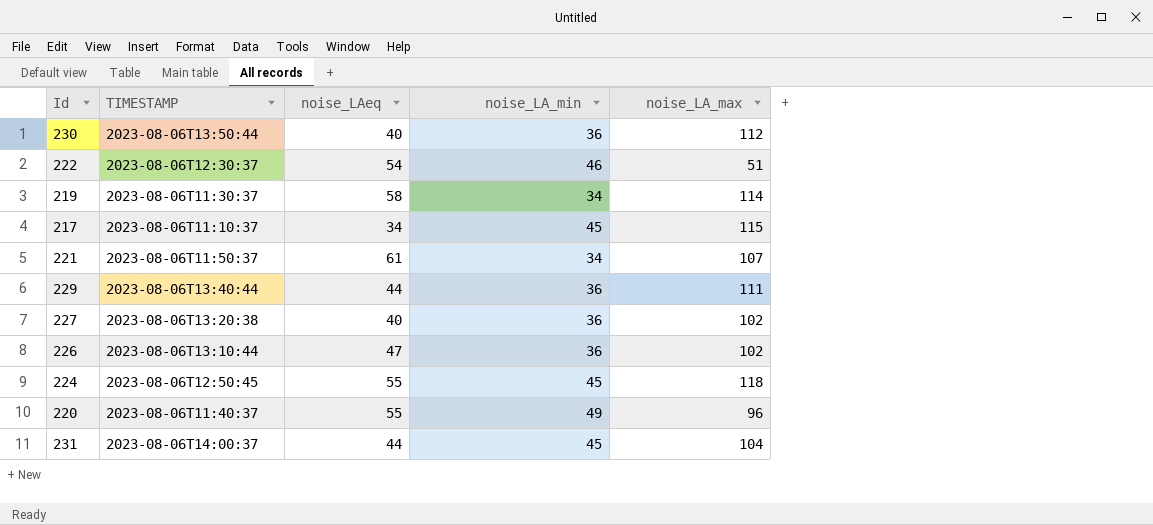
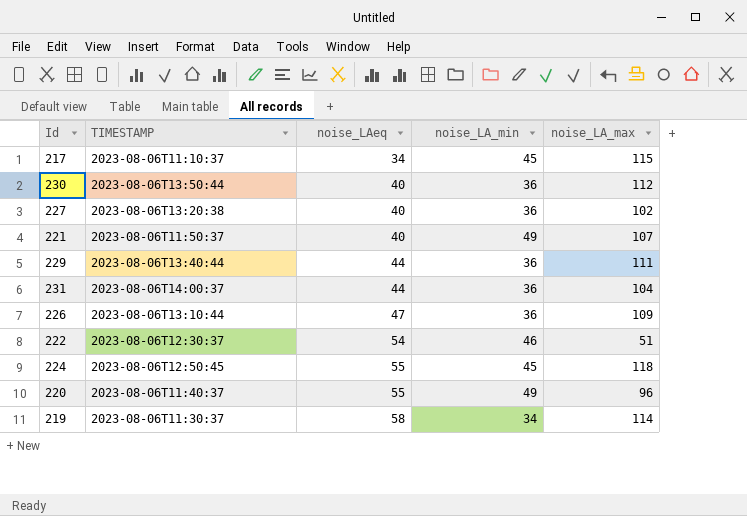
row order: none -> noise_LAeq ascending
221 | noise_LAeq: 61 -> 40
221 | noise_LA_min: 34 -> 49
231 | noise_LA_min: 45 -> 36
226 | noise_LA_max: 102 -> 109

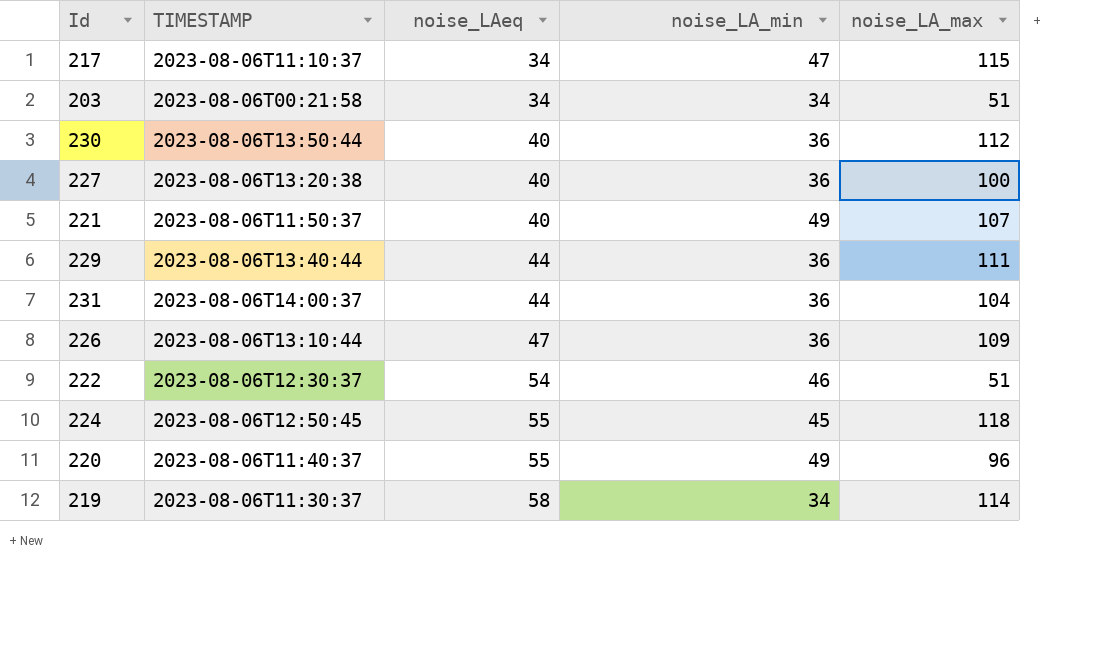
217 | noise_LA_min: 45 -> 47
row 203: none -> 2023-08-06T00:21:58 | 34 | 34 | 51
227 | noise_LA_max: 102 -> 100

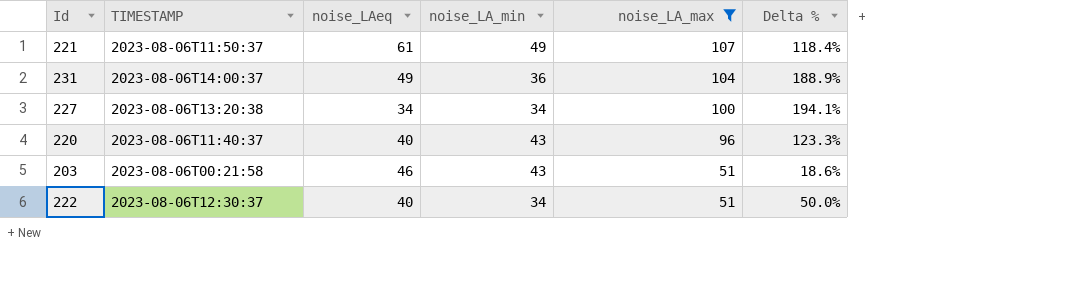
filter: none -> noise_LA_max <= 107
row order: noise_LAeq ascending -> noise_LA_max descending
column Delta % | formula: none -> ([noise_LA_max] - [noise_LA_min]) / [noise_LA_min]
221 | noise_LAeq: 40 -> 61
231 | noise_LAeq: 44 -> 49
227 | noise_LAeq: 40 -> 34
227 | noise_LA_min: 36 -> 34
220 | noise_LAeq: 55 -> 40
220 | noise_LA_min: 49 -> 43
203 | noise_LAeq: 34 -> 46
203 | noise_LA_min: 34 -> 43
222 | noise_LAeq: 54 -> 40
222 | noise_LA_min: 46 -> 34

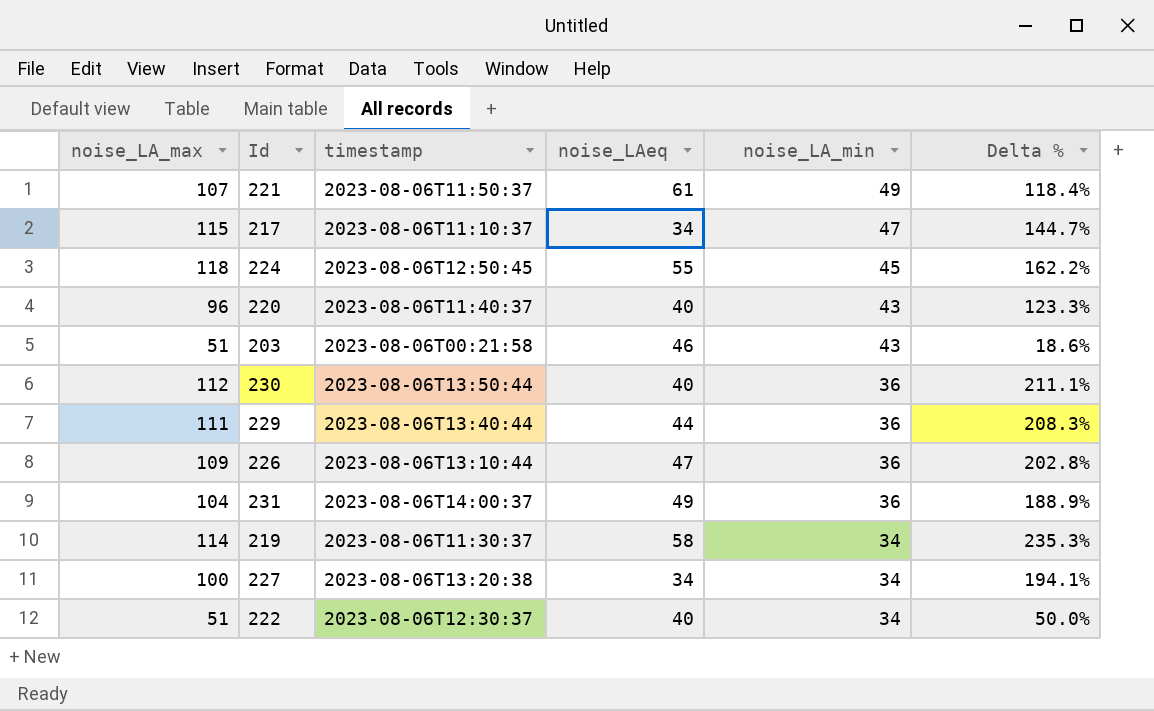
filter: noise_LA_max <= 107 -> none
row order: noise_LA_max descending -> noise_LA_min descending
column noise_LA_max | position: 5 -> 1
column name: TIMESTAMP -> timestamp

